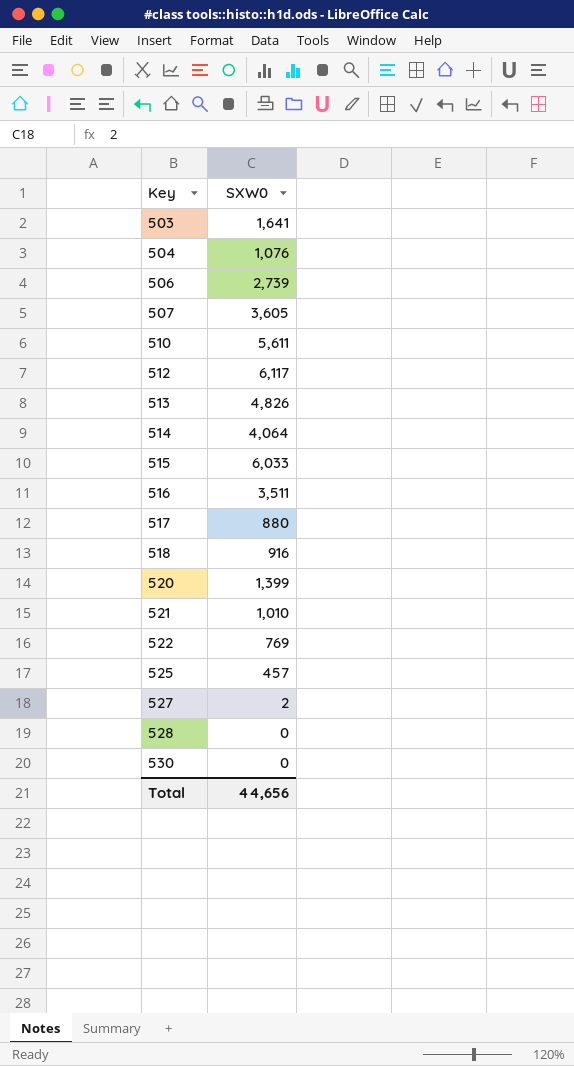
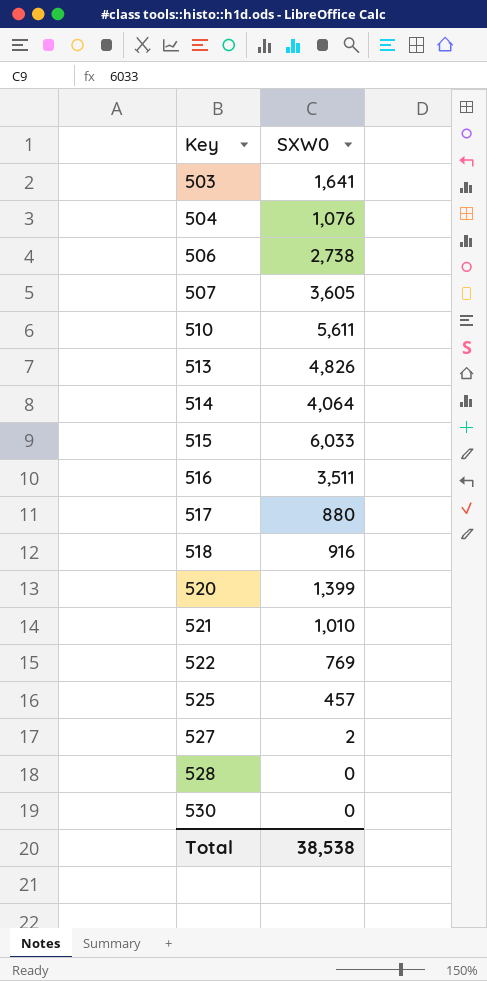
row 512: 6,117 -> none
506 | SXW0: 2,739 -> 2,738
Total | SXW0: 44,656 -> 38,538

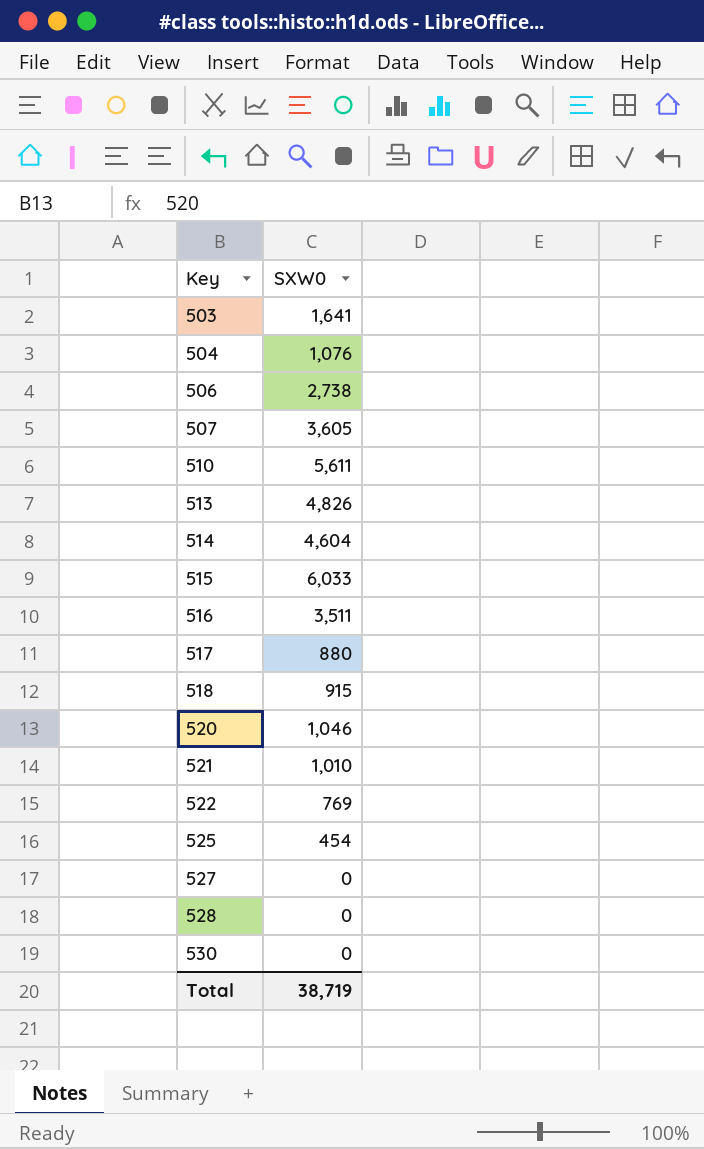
514 | SXW0: 4,064 -> 4,604
518 | SXW0: 916 -> 915
520 | SXW0: 1,399 -> 1,046
525 | SXW0: 457 -> 454
527 | SXW0: 2 -> 0
Total | SXW0: 38,538 -> 38,719

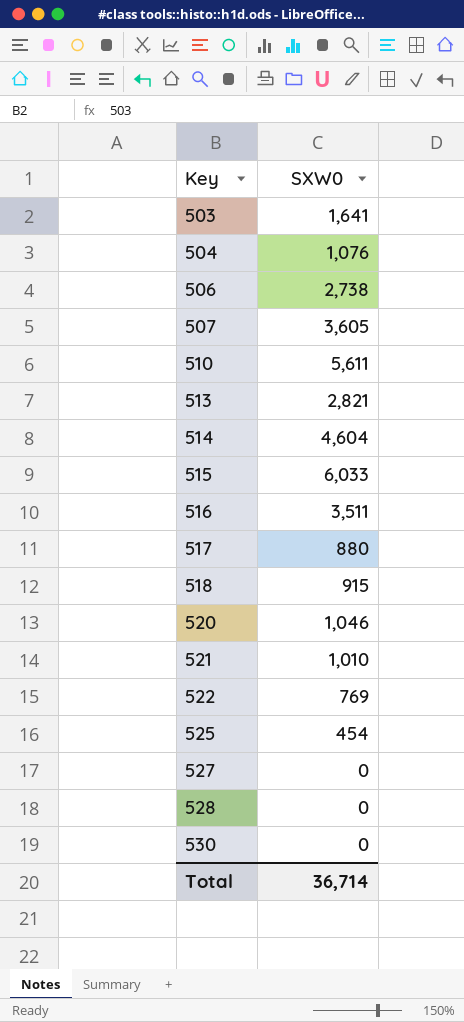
513 | SXW0: 4,826 -> 2,821
Total | SXW0: 38,719 -> 36,714

